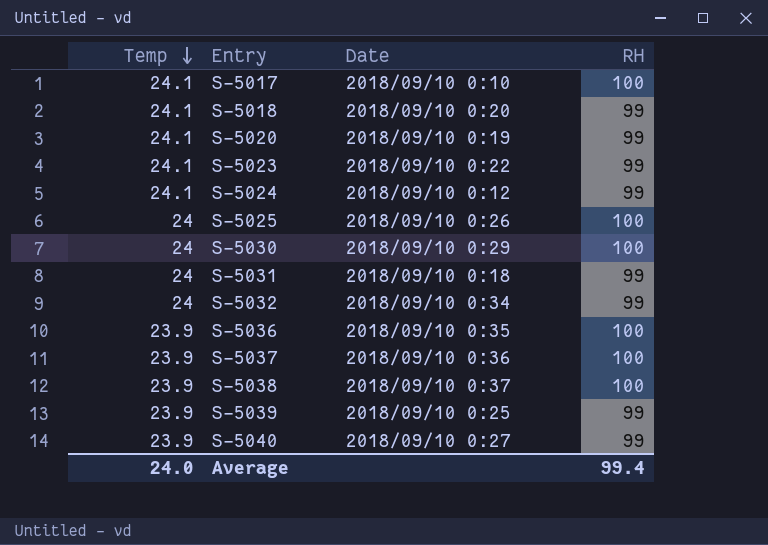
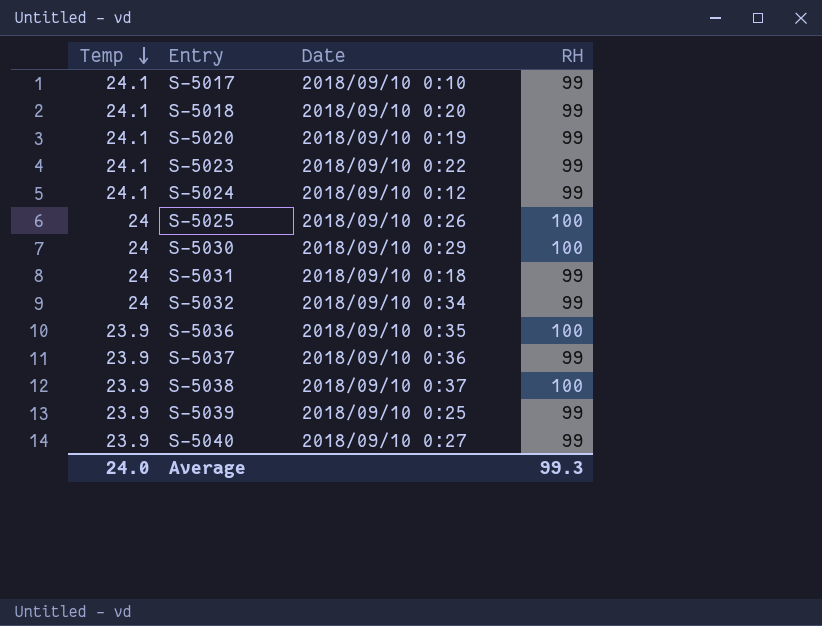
S-5017 | RH: 100 -> 99
S-5037 | RH: 100 -> 99
Average | RH: 99.4 -> 99.3

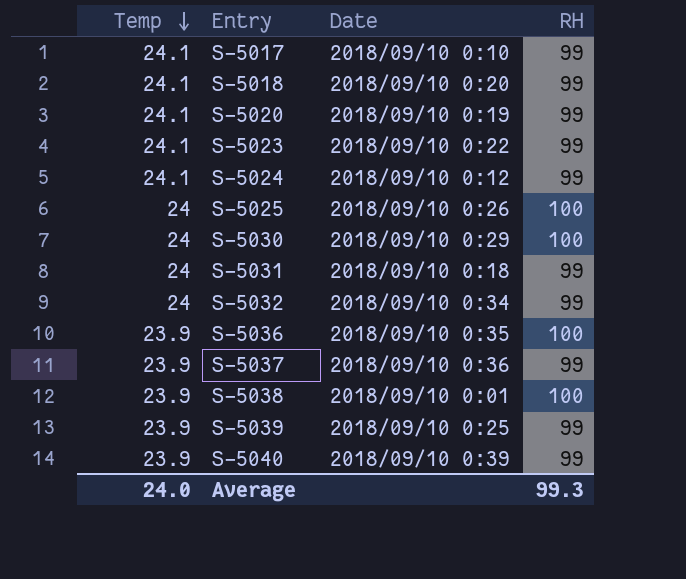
S-5038 | Date: 2018/09/10 0:37 -> 2018/09/10 0:01
S-5040 | Date: 2018/09/10 0:27 -> 2018/09/10 0:39

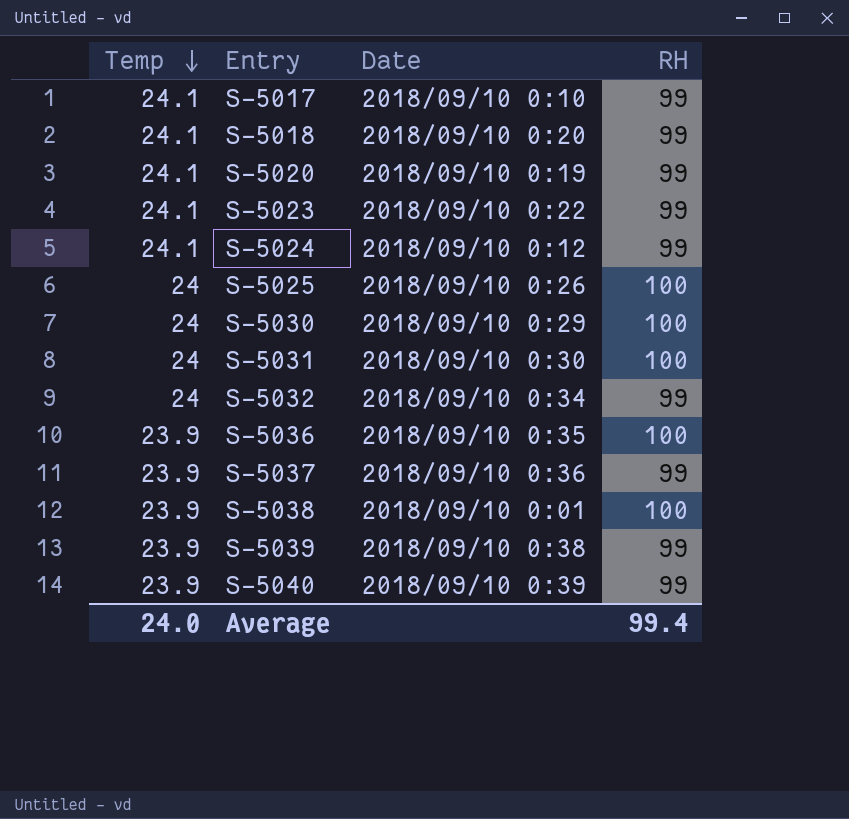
S-5031 | Date: 2018/09/10 0:18 -> 2018/09/10 0:30
S-5031 | RH: 99 -> 100
S-5039 | Date: 2018/09/10 0:25 -> 2018/09/10 0:38
Average | RH: 99.3 -> 99.4

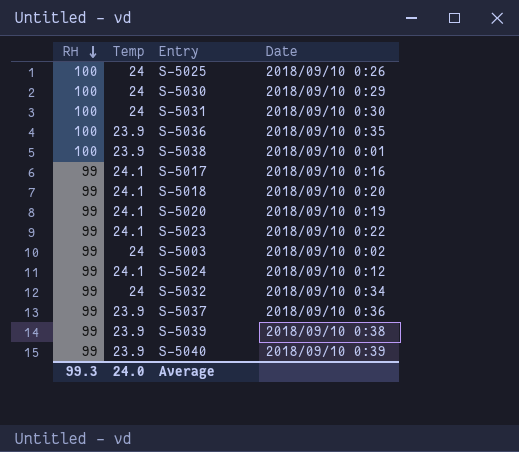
row order: Temp descending -> RH descending
column RH | position: 4 -> 1
S-5017 | Date: 2018/09/10 0:10 -> 2018/09/10 0:16
row S-5003: none -> 99 | 24 | 2018/09/10 0:02
Average | RH: 99.4 -> 99.3

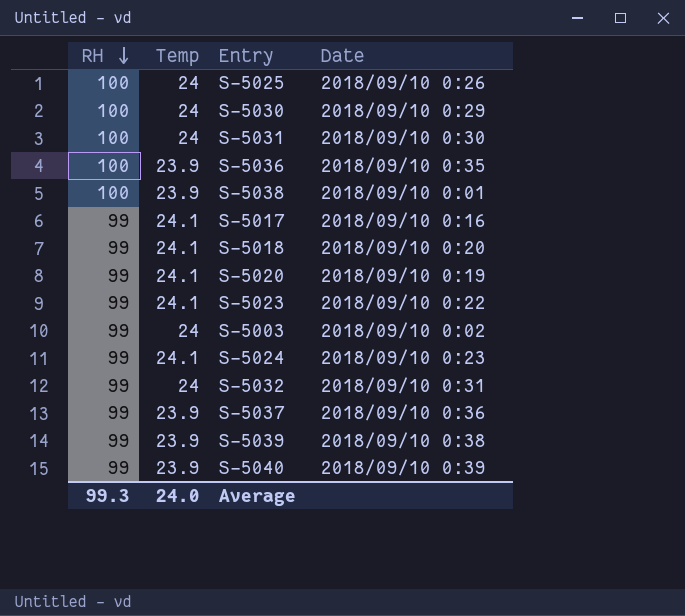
S-5024 | Date: 2018/09/10 0:12 -> 2018/09/10 0:23
S-5032 | Date: 2018/09/10 0:34 -> 2018/09/10 0:31

